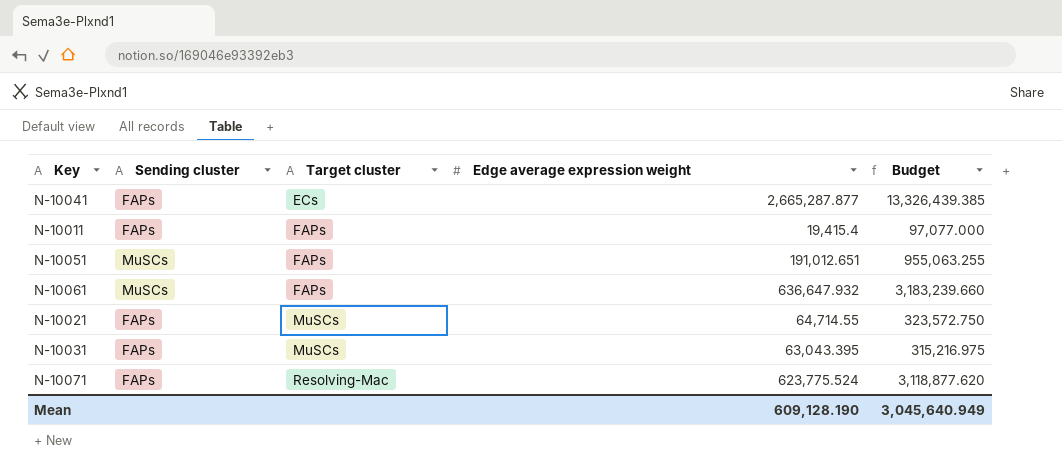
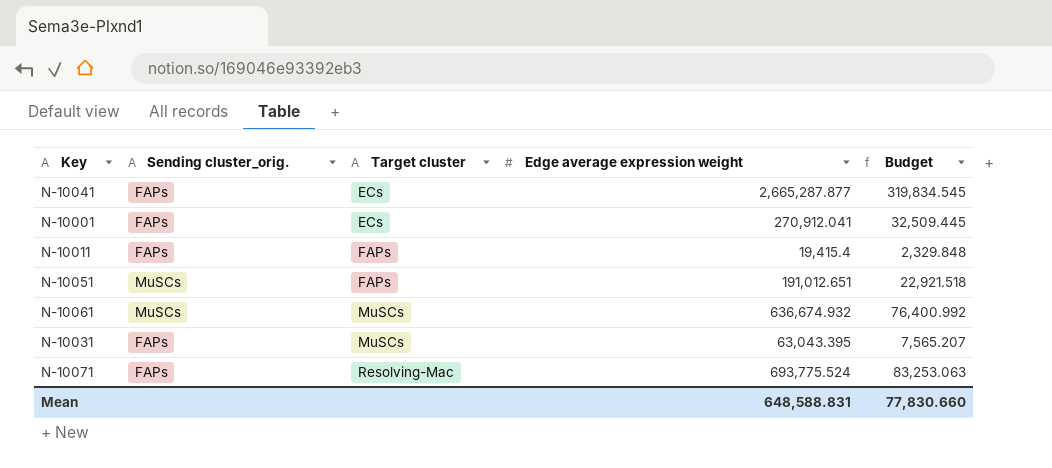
column name: Sending cluster -> Sending cluster_orig.
column Budget | formula: [Edge average expression weight] * 5 -> [Edge average expression weight] * 0.12
row N-10021: FAPs | MuSCs | 64,714.55 | 323,572.750 -> none
row N-10001: none -> FAPs | ECs | 270,912.041 | 32,509.445
N-10061 | Target cluster: FAPs -> MuSCs
N-10061 | Edge average expression weight: 636,647.932 -> 636,674.932
N-10071 | Edge average expression weight: 623,775.524 -> 693,775.524
Mean | Edge average expression weight: 609,128.190 -> 648,588.831
Mean | Budget: 3,045,640.949 -> 77,830.660

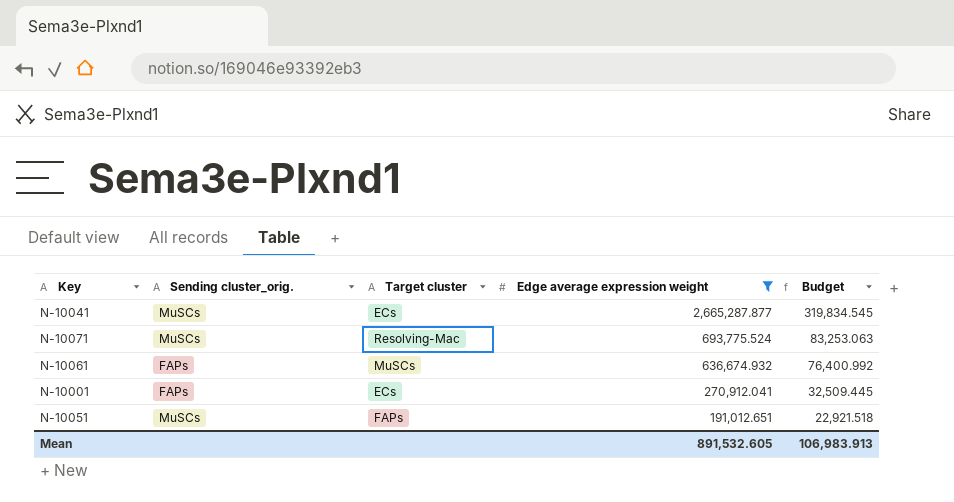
filter: none -> Edge average expression weight >= 191,012.651
row order: Target cluster ascending -> Edge average expression weight descending
N-10041 | Sending cluster_orig.: FAPs -> MuSCs
N-10071 | Sending cluster_orig.: FAPs -> MuSCs
N-10061 | Sending cluster_orig.: MuSCs -> FAPs
Mean | Edge average expression weight: 648,588.831 -> 891,532.605
Mean | Budget: 77,830.660 -> 106,983.913

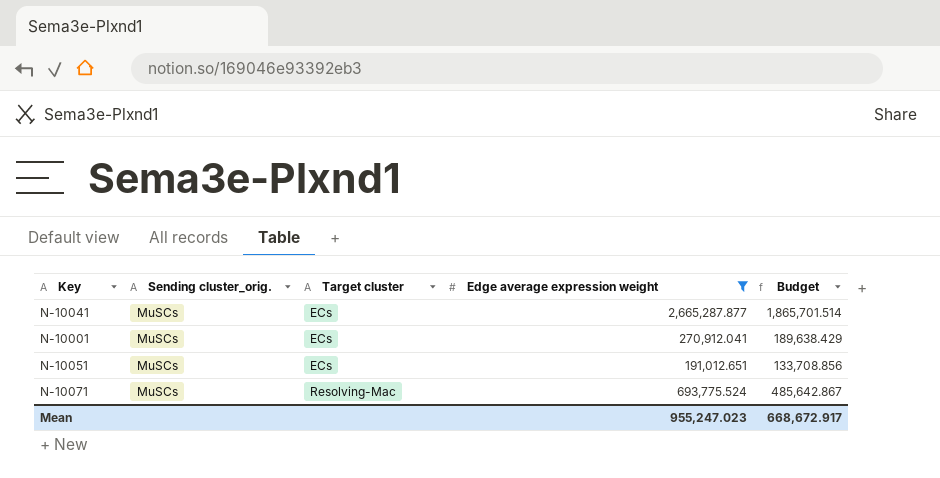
row order: Edge average expression weight descending -> Target cluster ascending
column Budget | formula: [Edge average expression weight] * 0.12 -> [Edge average expression weight] * 0.7
row N-10061: FAPs | MuSCs | 636,674.932 | 76,400.992 -> none
N-10001 | Sending cluster_orig.: FAPs -> MuSCs
N-10051 | Target cluster: FAPs -> ECs
Mean | Edge average expression weight: 891,532.605 -> 955,247.023
Mean | Budget: 106,983.913 -> 668,672.917

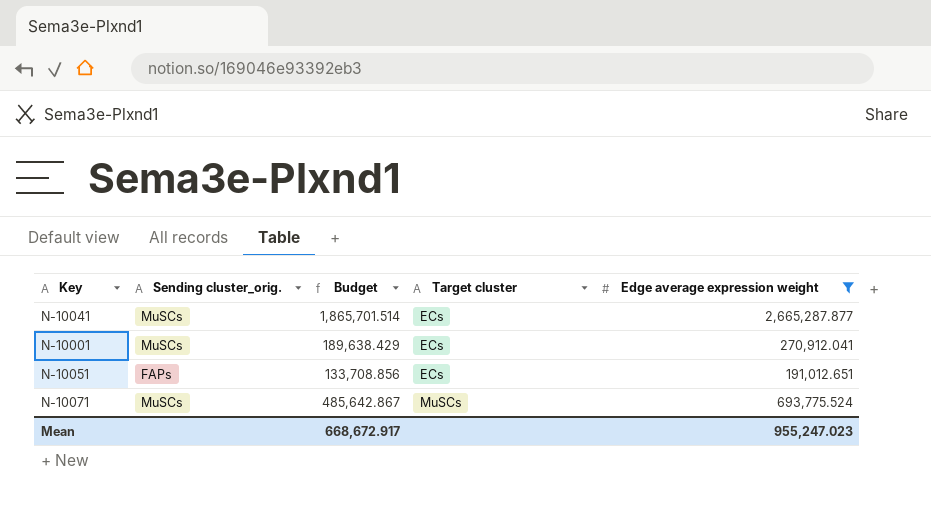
column Budget | position: 5 -> 3
N-10051 | Sending cluster_orig.: MuSCs -> FAPs
N-10071 | Target cluster: Resolving-Mac -> MuSCs

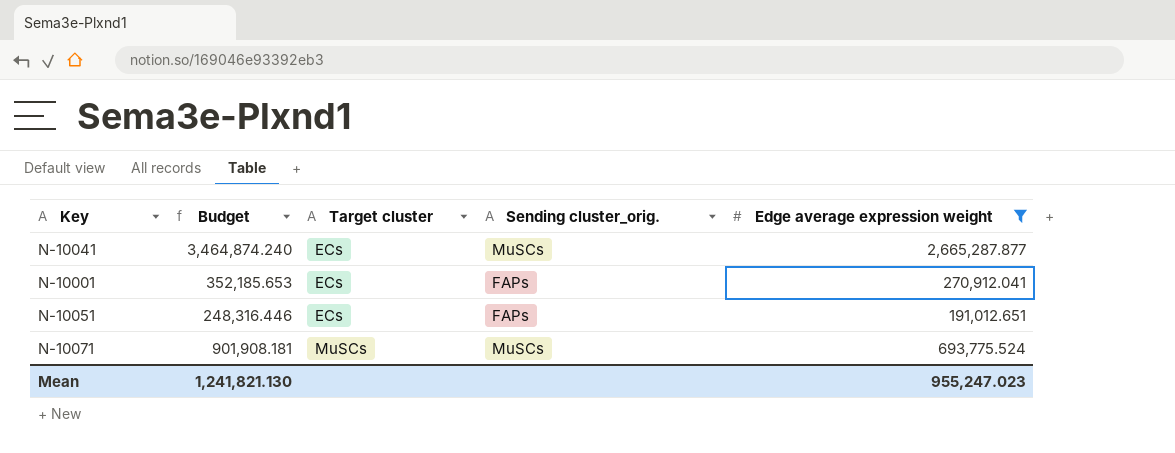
column Budget | formula: [Edge average expression weight] * 0.7 -> [Edge average expression weight] * 1.3
column Sending cluster_orig. | position: 2 -> 4
N-10001 | Sending cluster_orig.: MuSCs -> FAPs
Mean | Budget: 668,672.917 -> 1,241,821.130

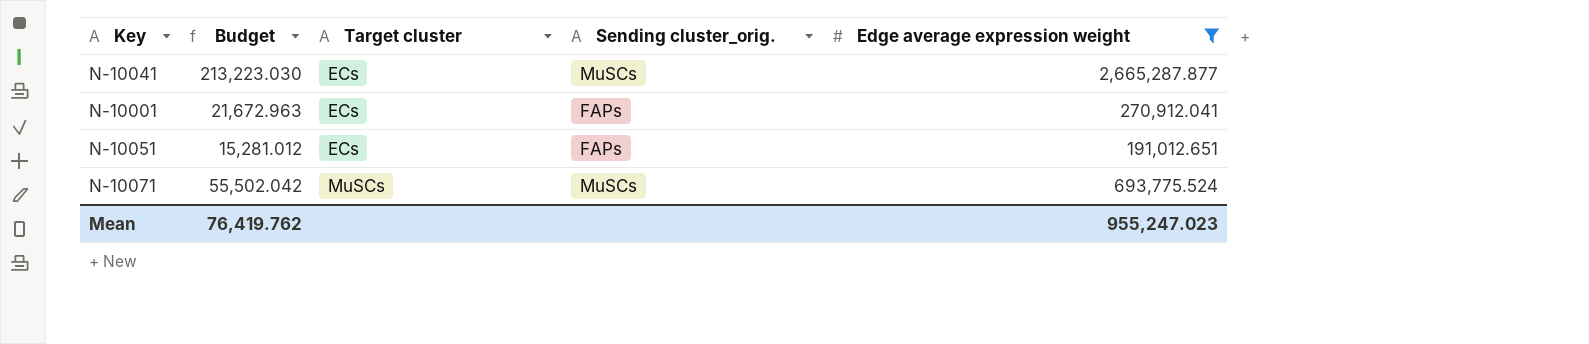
column Budget | formula: [Edge average expression weight] * 1.3 -> [Edge average expression weight] * 0.08
Mean | Budget: 1,241,821.130 -> 76,419.762

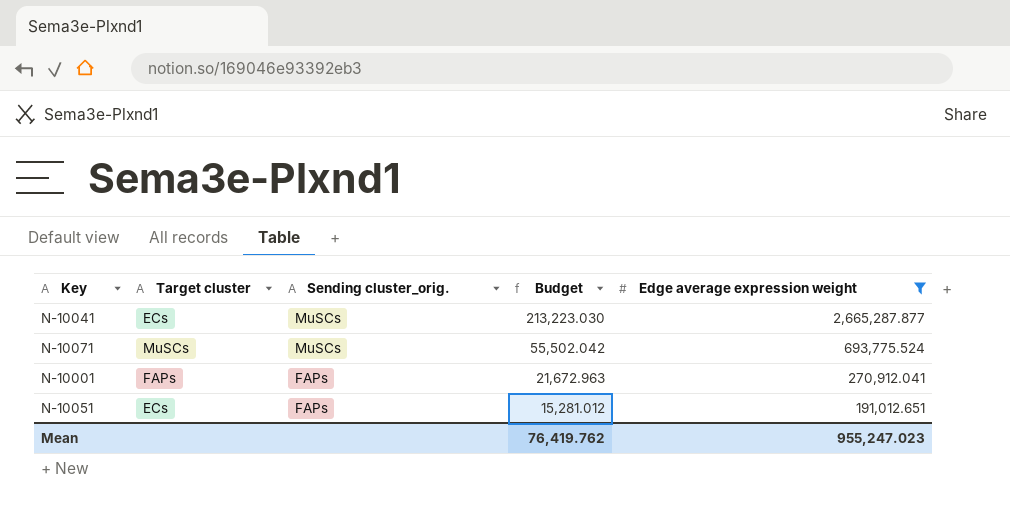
row order: Target cluster ascending -> Sending cluster_orig. descending
column Budget | position: 2 -> 4
N-10001 | Target cluster: ECs -> FAPs

